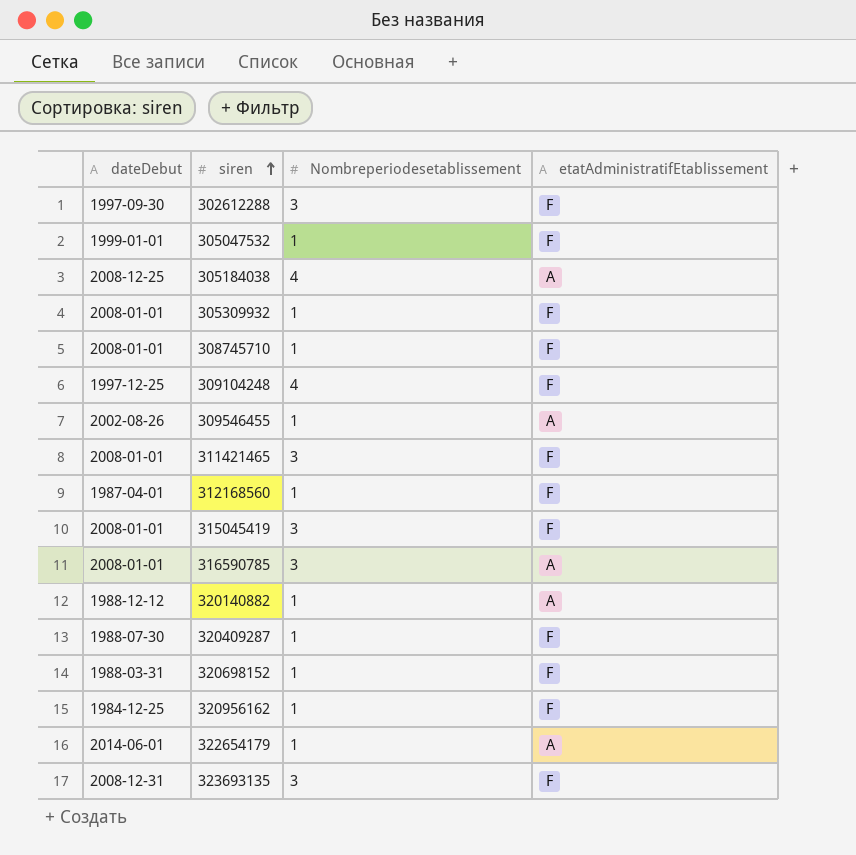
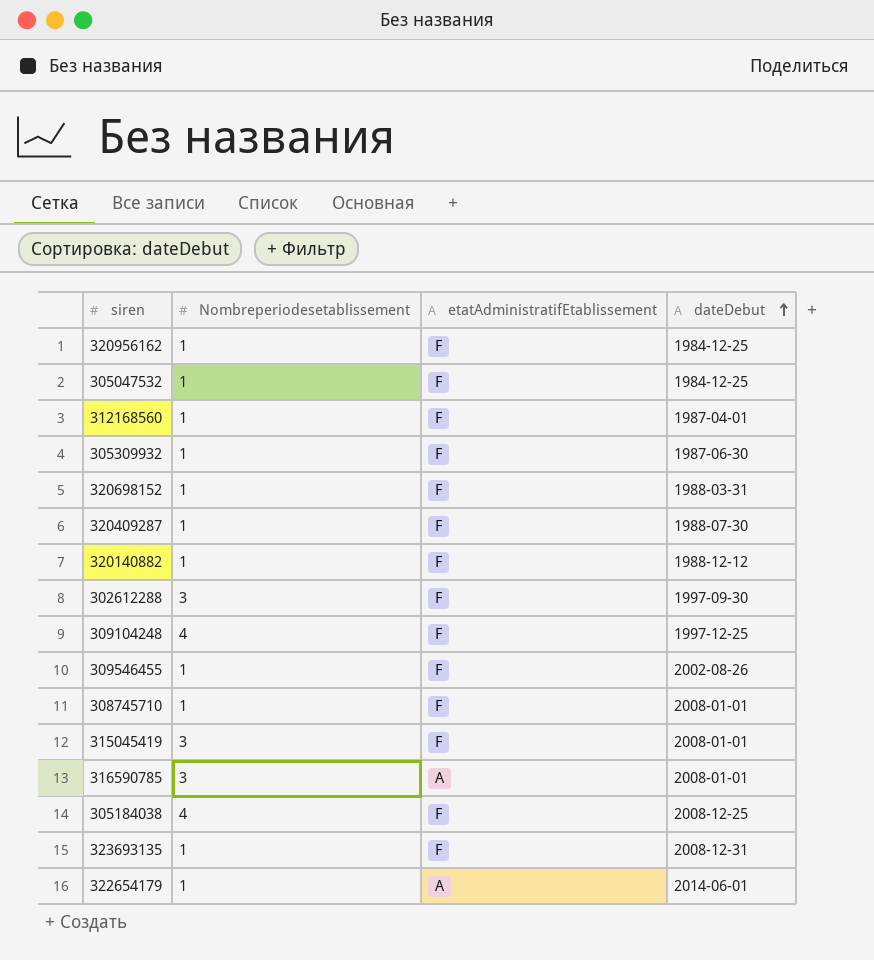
row order: siren ascending -> dateDebut ascending
column dateDebut | position: 1 -> 4
row 311421465: 2008-01-01 | 3 | F -> none
305047532 | dateDebut: 1999-01-01 -> 1984-12-25
305309932 | dateDebut: 2008-01-01 -> 1987-06-30
320140882 | etatAdministratifEtablissement: A -> F
309546455 | etatAdministratifEtablissement: A -> F
305184038 | etatAdministratifEtablissement: A -> F
323693135 | Nombreperiodesetablissement: 3 -> 1

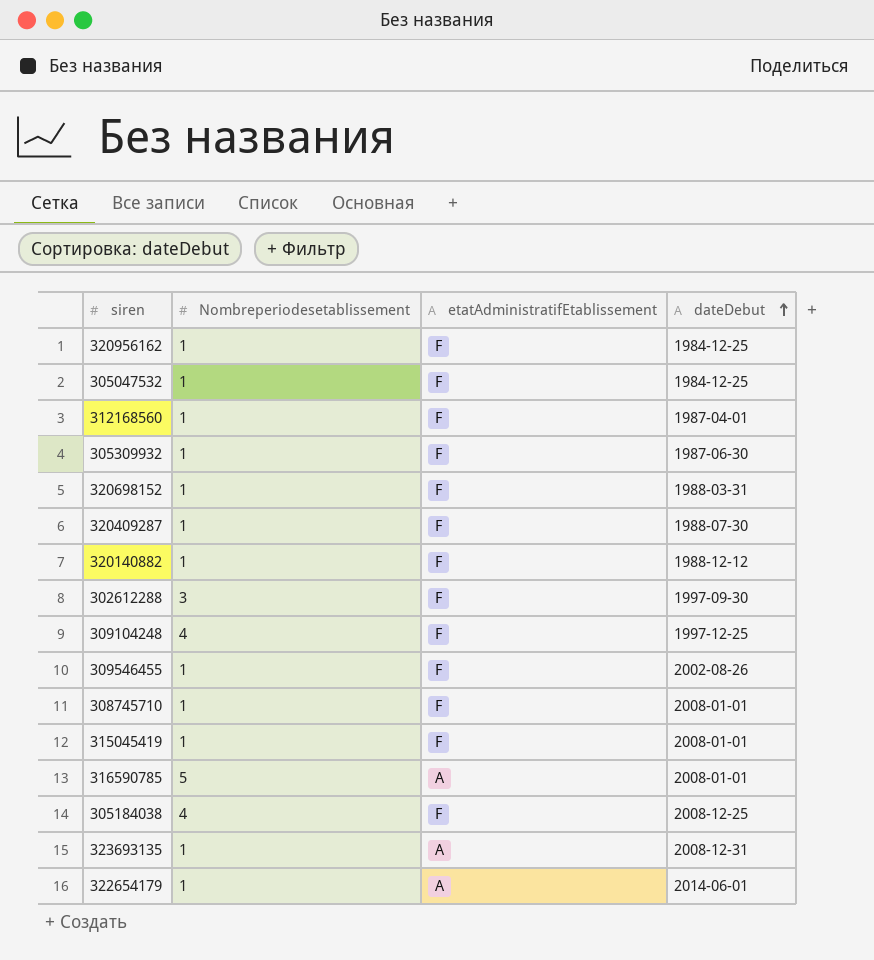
315045419 | Nombreperiodesetablissement: 3 -> 1
316590785 | Nombreperiodesetablissement: 3 -> 5
323693135 | etatAdministratifEtablissement: F -> A

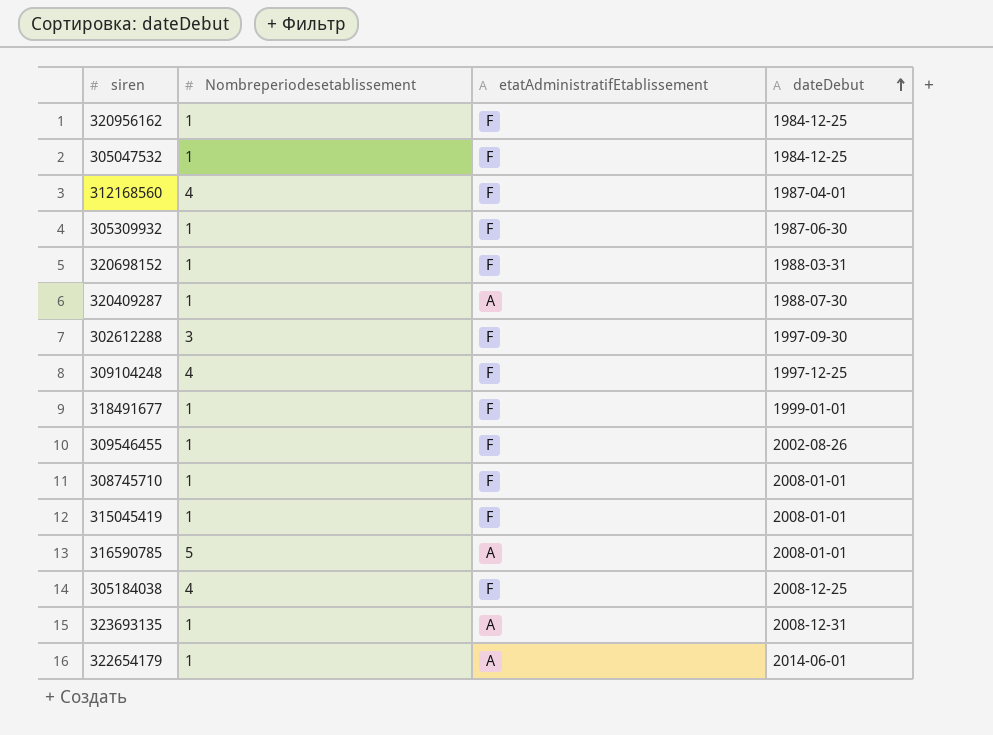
row 320140882: 1 | F | 1988-12-12 -> none
312168560 | Nombreperiodesetablissement: 1 -> 4
320409287 | etatAdministratifEtablissement: F -> A
row 318491677: none -> 1 | F | 1999-01-01

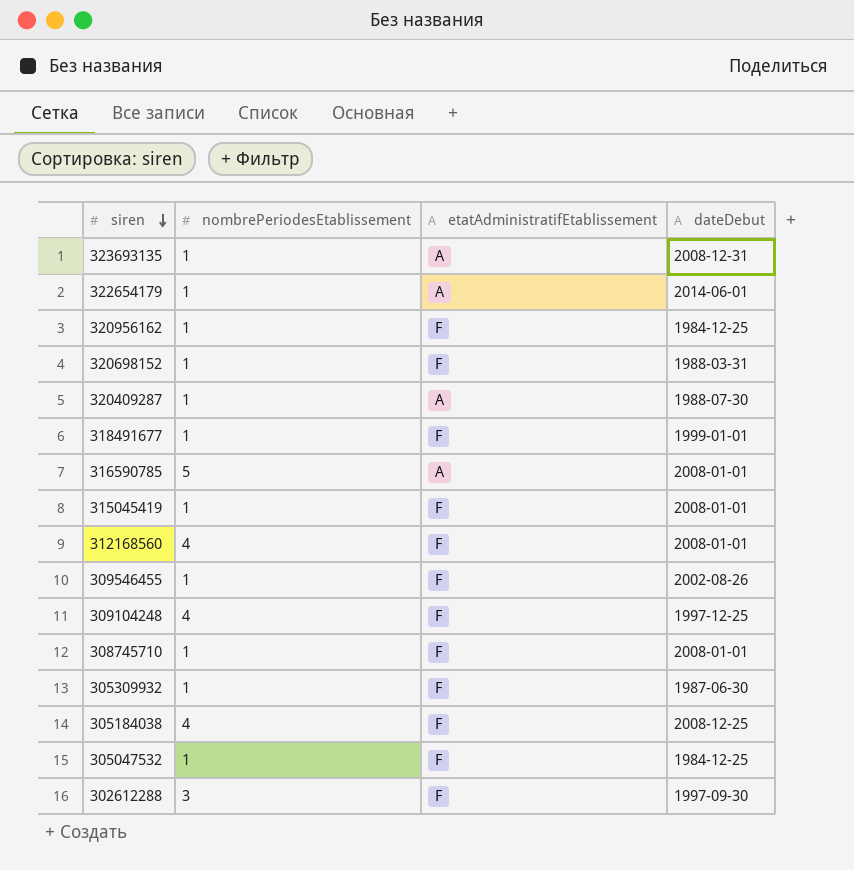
row order: dateDebut ascending -> siren descending
column name: Nombreperiodesetablissement -> nombrePeriodesEtablissement
312168560 | dateDebut: 1987-04-01 -> 2008-01-01

